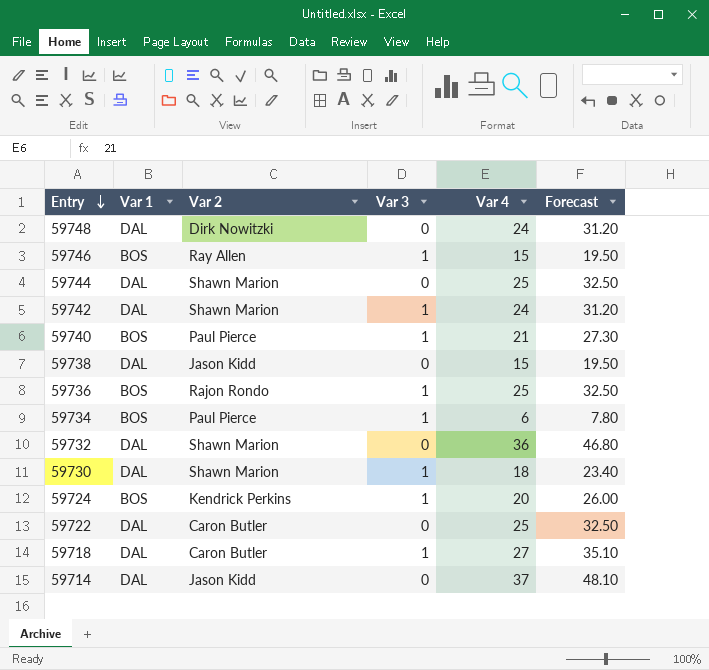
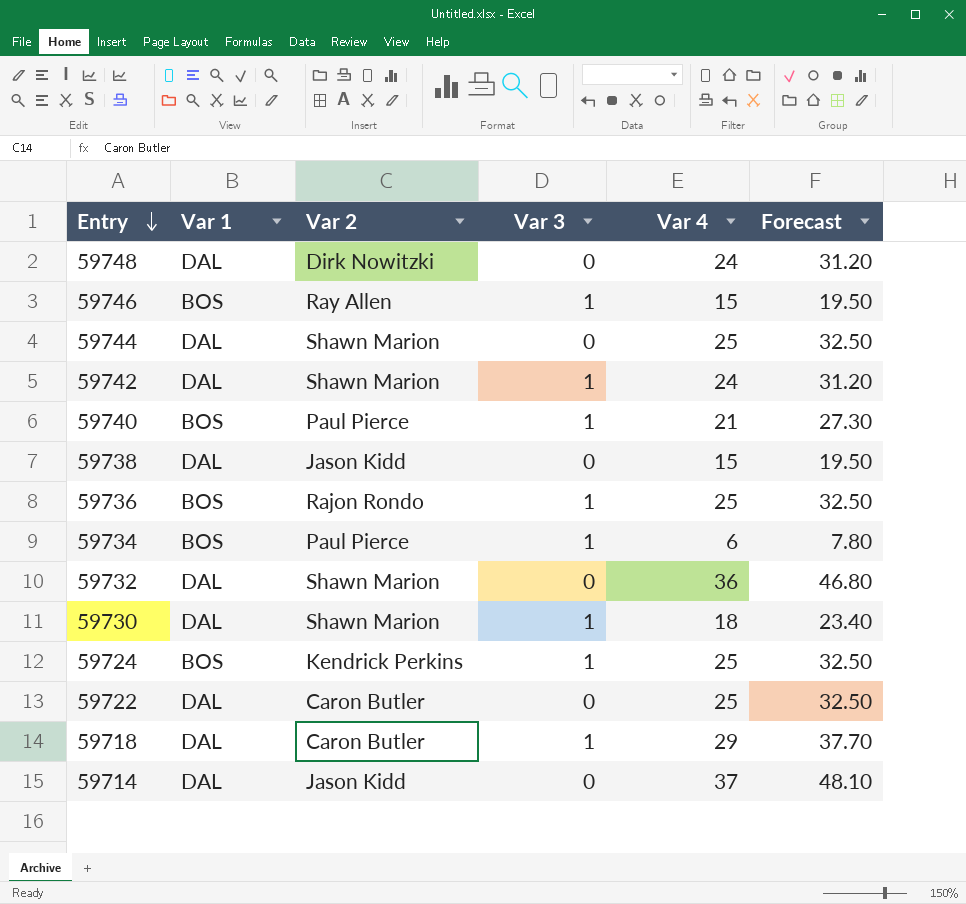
59724 | Var 4: 20 -> 25
59724 | Forecast: 26.00 -> 32.50
59718 | Var 4: 27 -> 29
59718 | Forecast: 35.10 -> 37.70

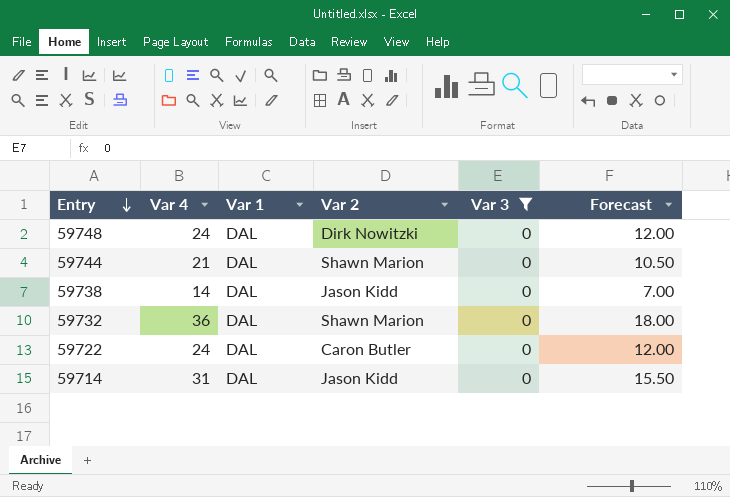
filter: none -> Var 3 = 0
column Var 4 | position: 5 -> 2
column Forecast | formula: [Var 4] * 1.3 -> [Var 4] * 0.5
59744 | Var 4: 25 -> 21
59738 | Var 4: 15 -> 14
59722 | Var 4: 25 -> 24
59714 | Var 4: 37 -> 31

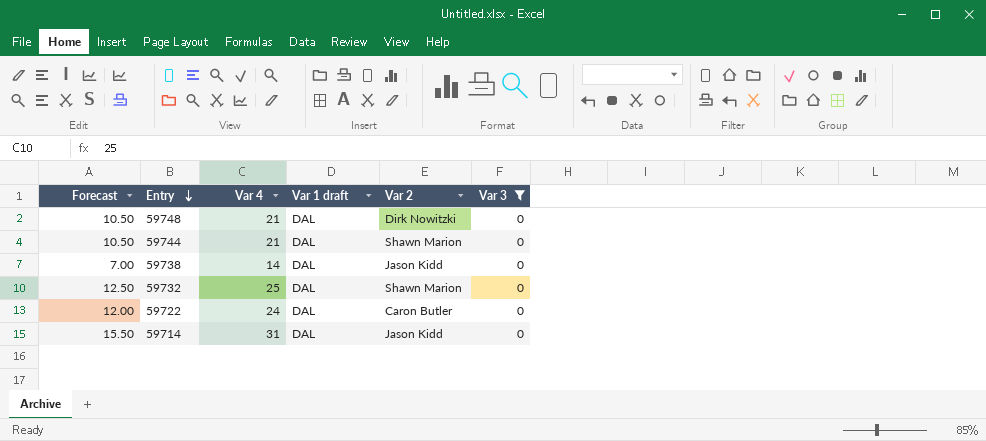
column Forecast | position: 6 -> 1
column name: Var 1 -> Var 1 draft
59748 | Forecast: 12.00 -> 10.50
59748 | Var 4: 24 -> 21
59732 | Forecast: 18.00 -> 12.50
59732 | Var 4: 36 -> 25

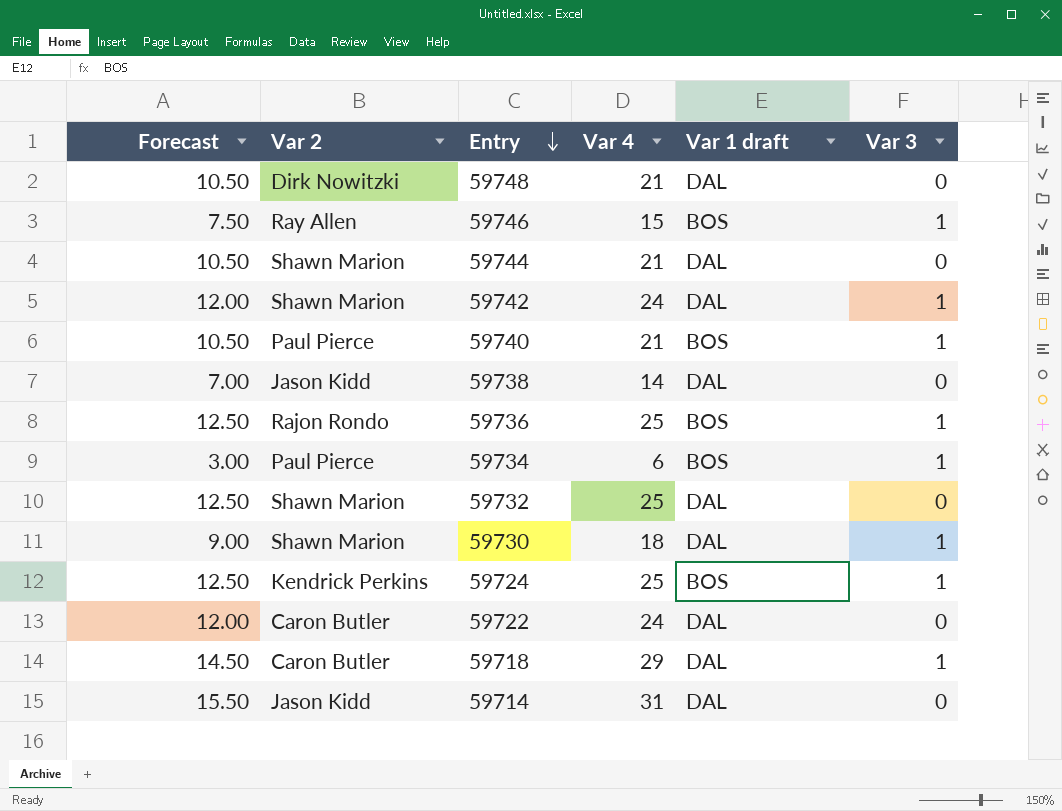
filter: Var 3 = 0 -> none
column Var 2 | position: 5 -> 2

